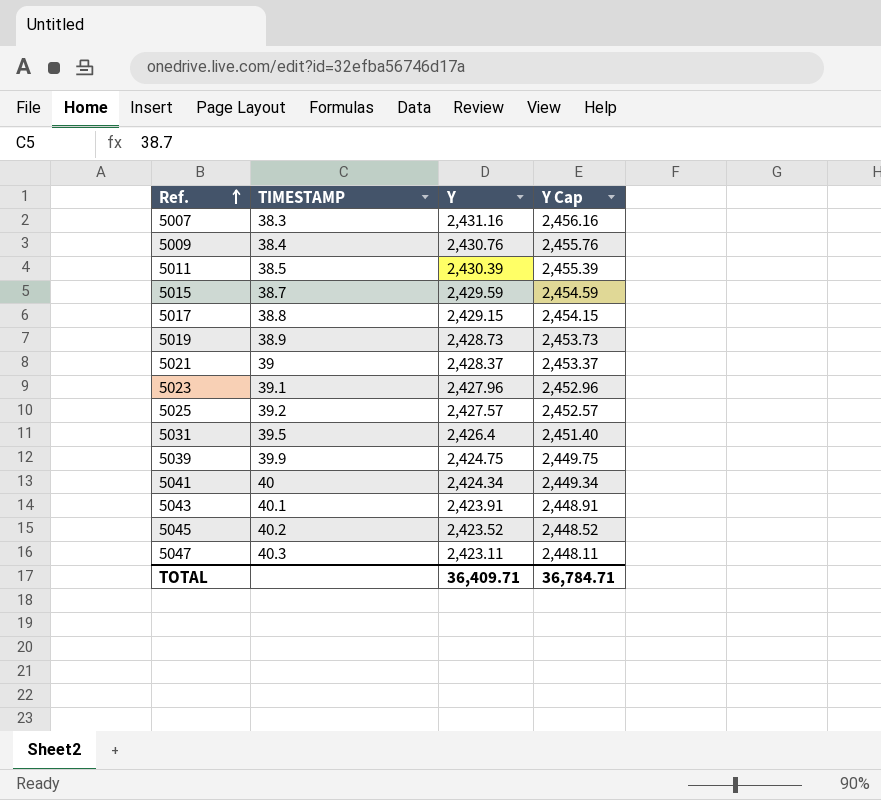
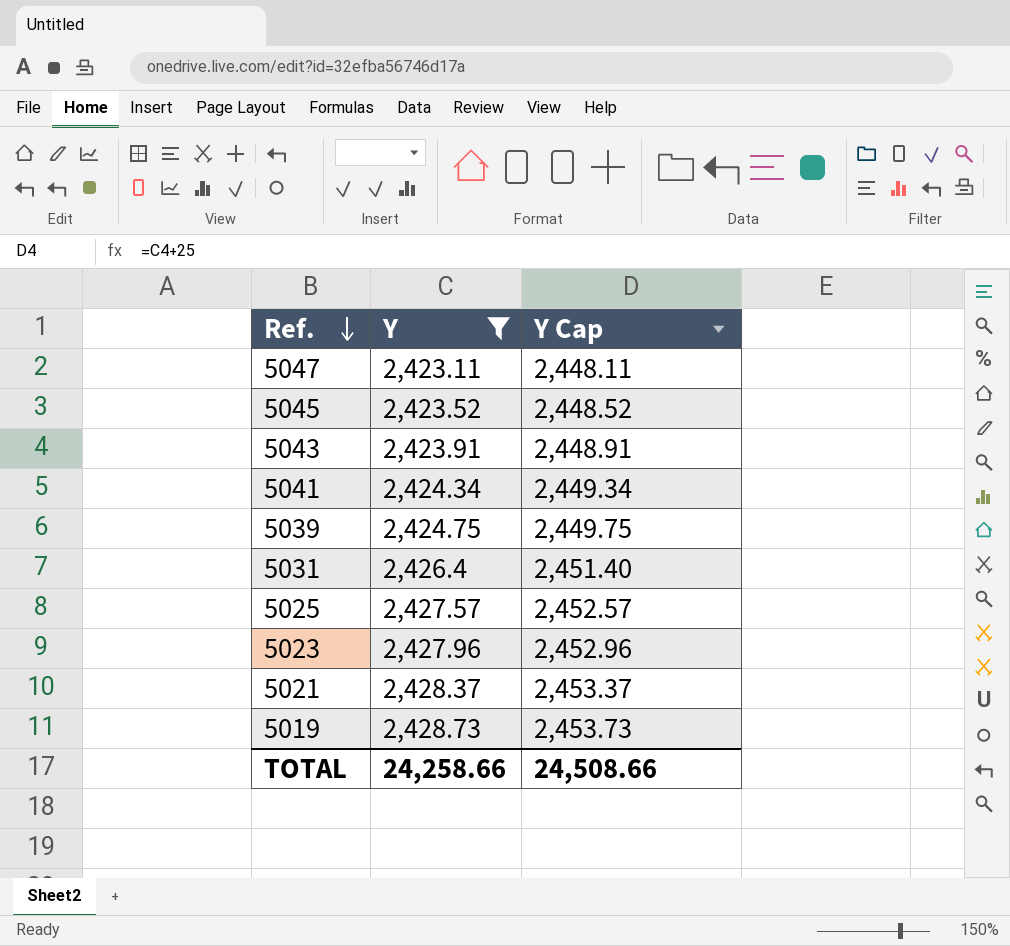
filter: none -> Y <= 2,428.73
row order: Ref. ascending -> Ref. descending
column TIMESTAMP | position: 2 -> none
TOTAL | Y: 36,409.71 -> 24,258.66
TOTAL | Y Cap: 36,784.71 -> 24,508.66

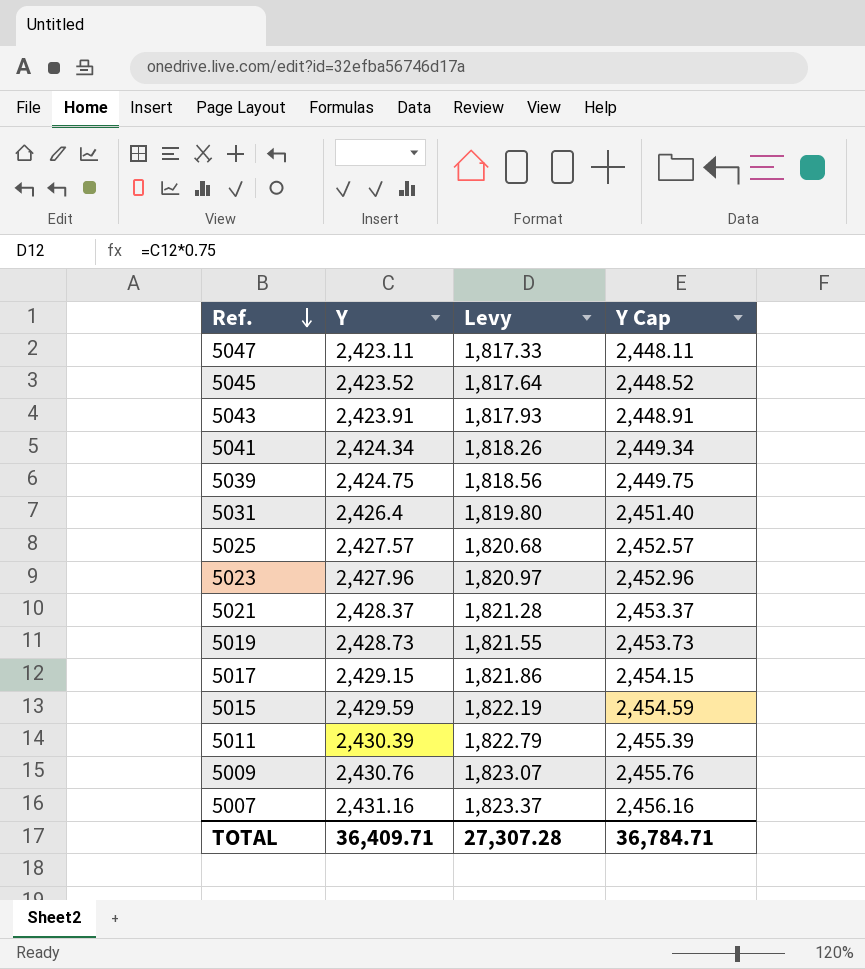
filter: Y <= 2,428.73 -> none
column Levy | formula: none -> [Y] * 0.75
TOTAL | Y: 24,258.66 -> 36,409.71
TOTAL | Y Cap: 24,508.66 -> 36,784.71

